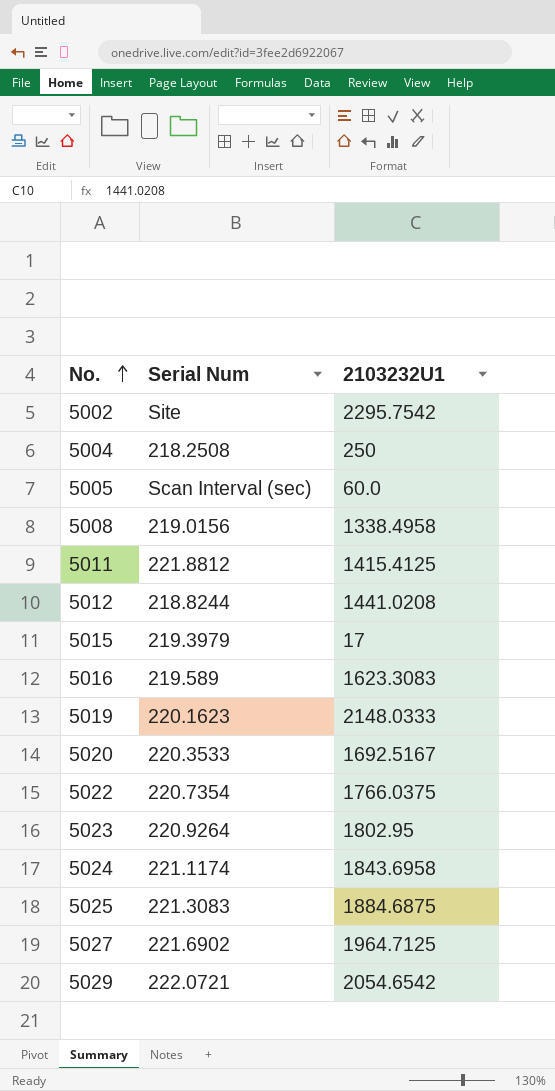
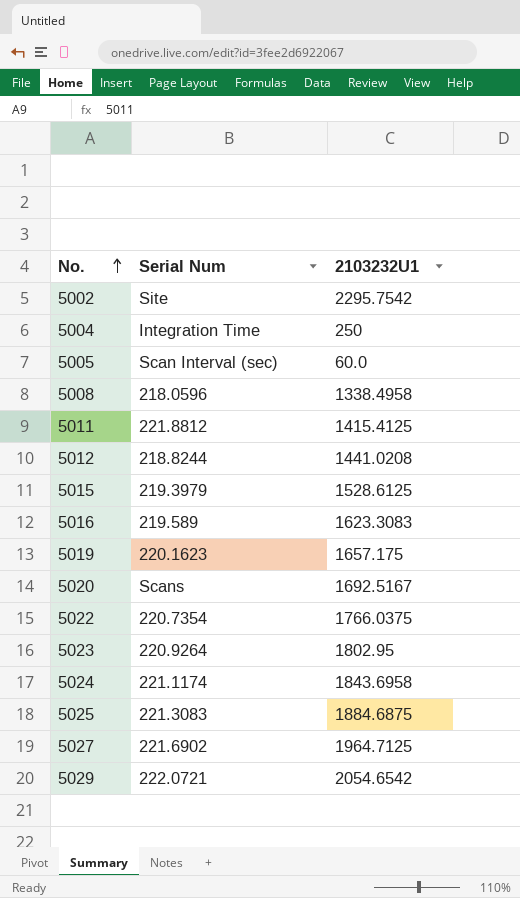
5004 | Serial Num: 218.2508 -> Integration Time
5008 | Serial Num: 219.0156 -> 218.0596
5015 | 2103232U1: 17 -> 1528.6125
5019 | 2103232U1: 2148.0333 -> 1657.175
5020 | Serial Num: 220.3533 -> Scans

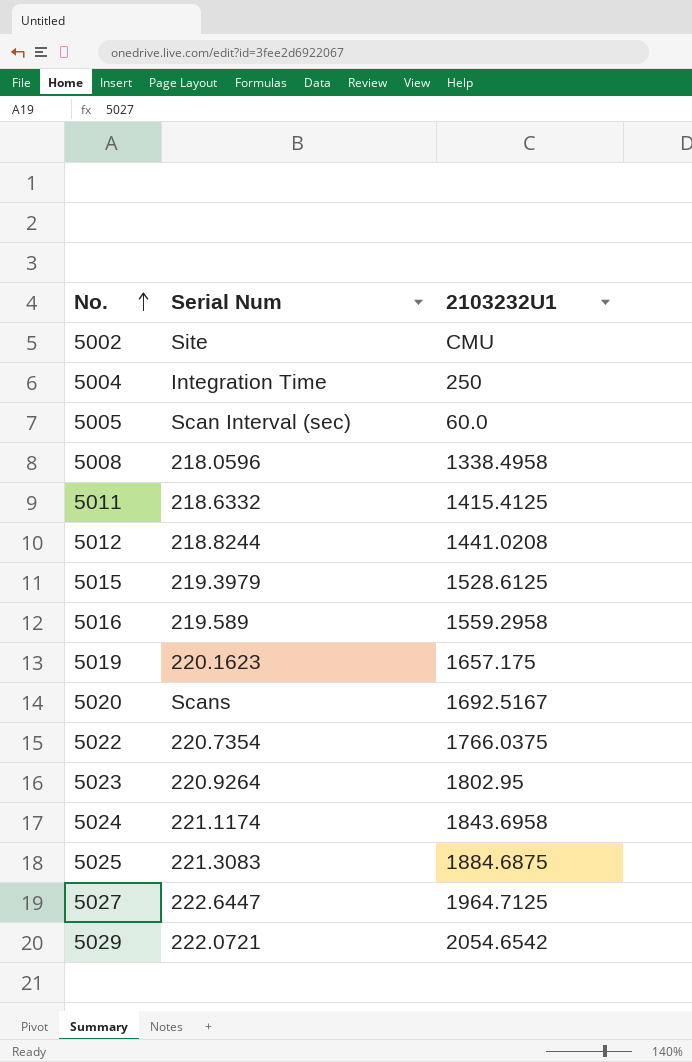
5002 | 2103232U1: 2295.7542 -> CMU
5011 | Serial Num: 221.8812 -> 218.6332
5016 | 2103232U1: 1623.3083 -> 1559.2958
5027 | Serial Num: 221.6902 -> 222.6447

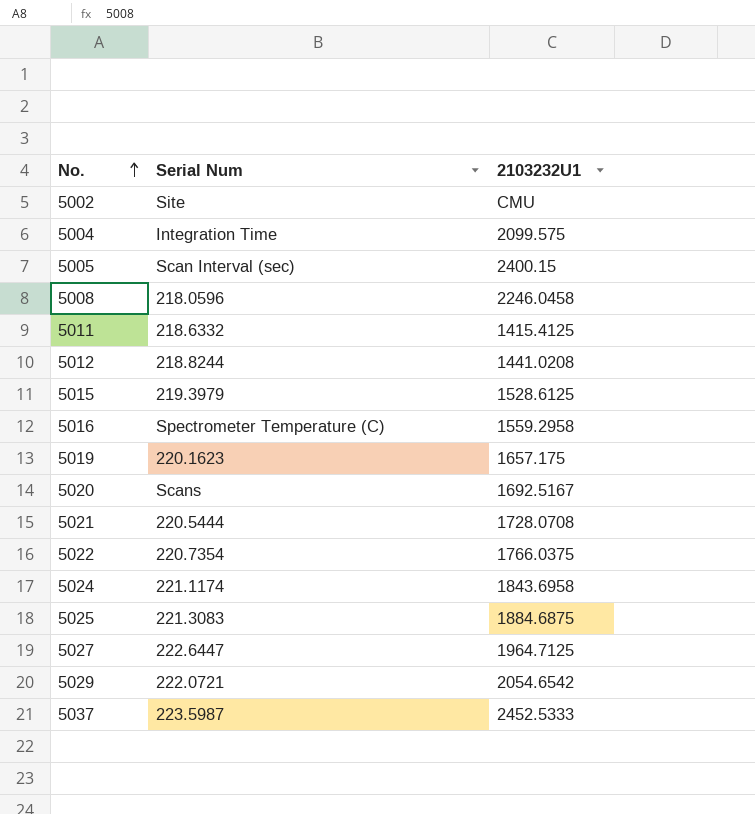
row 5023: 220.9264 | 1802.95 -> none
5004 | 2103232U1: 250 -> 2099.575
5005 | 2103232U1: 60.0 -> 2400.15
5008 | 2103232U1: 1338.4958 -> 2246.0458
5016 | Serial Num: 219.589 -> Spectrometer Temperature (C)
row 5021: none -> 220.5444 | 1728.0708
row 5037: none -> 223.5987 | 2452.5333

